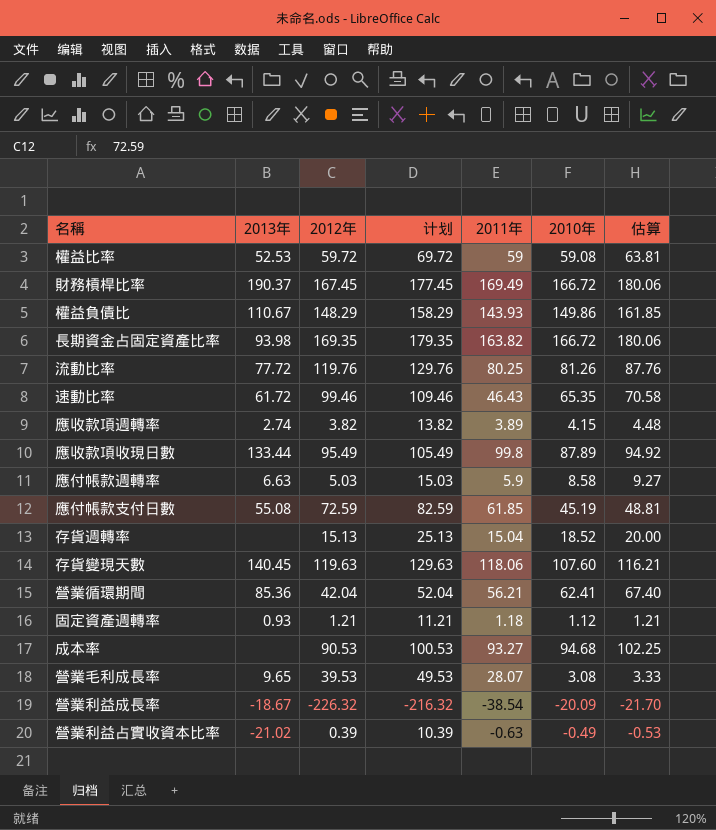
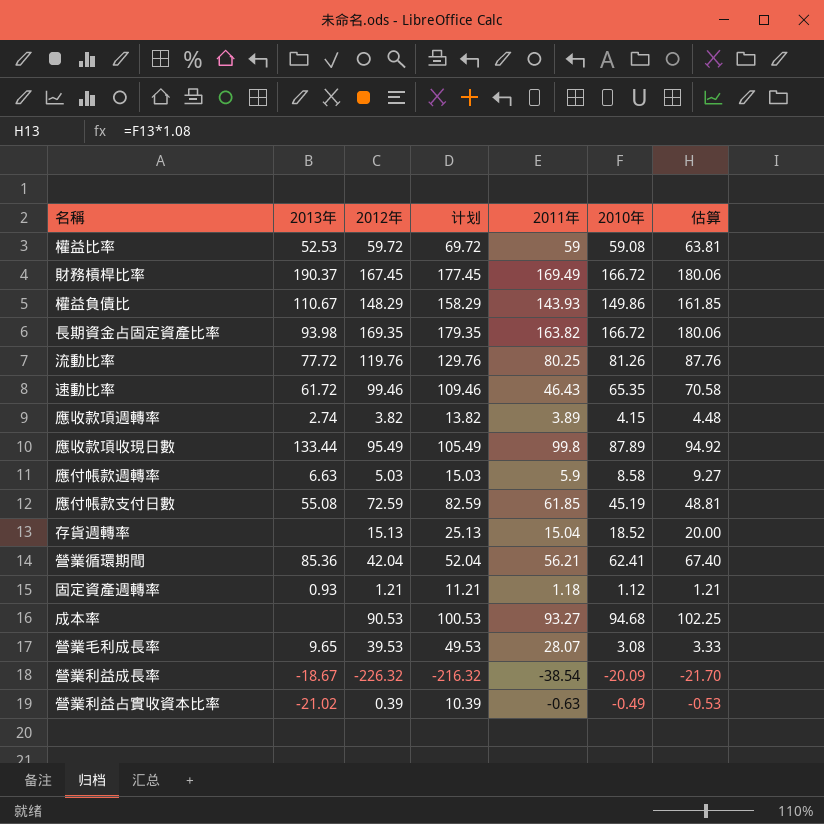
row 存貨變現天數: 140.45 | 119.63 | 129.63 | 118.06 | 107.60 | 116.21 -> none

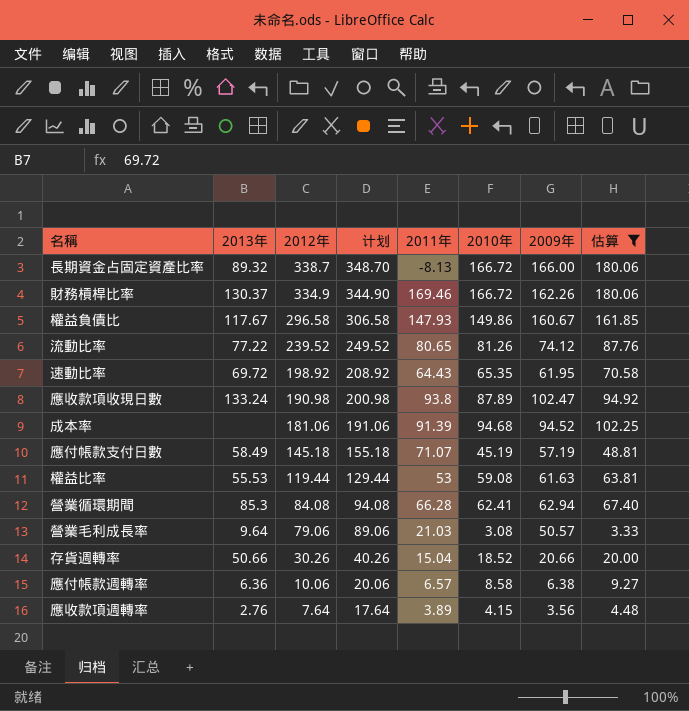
filter: none -> 估算 >= 3.33
row order: none -> 2012年 descending
column 2009年 | position: none -> 7
長期資金占固定資產比率 | 2013年: 93.98 -> 89.32
長期資金占固定資產比率 | 2012年: 169.35 -> 338.7
長期資金占固定資產比率 | 计划: 179.35 -> 348.70
長期資金占固定資產比率 | 2011年: 163.82 -> -8.13
財務槓桿比率 | 2013年: 190.37 -> 130.37
財務槓桿比率 | 2012年: 167.45 -> 334.9
財務槓桿比率 | 计划: 177.45 -> 344.90
財務槓桿比率 | 2011年: 169.49 -> 169.46
權益負債比 | 2013年: 110.67 -> 117.67
權益負債比 | 2012年: 148.29 -> 296.58
權益負債比 | 计划: 158.29 -> 306.58
權益負債比 | 2011年: 143.93 -> 147.93
流動比率 | 2013年: 77.72 -> 77.22
流動比率 | 2012年: 119.76 -> 239.52
流動比率 | 计划: 129.76 -> 249.52
流動比率 | 2011年: 80.25 -> 80.65
速動比率 | 2013年: 61.72 -> 69.72
速動比率 | 2012年: 99.46 -> 198.92
速動比率 | 计划: 109.46 -> 208.92
速動比率 | 2011年: 46.43 -> 64.43
應收款項收現日數 | 2013年: 133.44 -> 133.24
應收款項收現日數 | 2012年: 95.49 -> 190.98
應收款項收現日數 | 计划: 105.49 -> 200.98
應收款項收現日數 | 2011年: 99.8 -> 93.8
成本率 | 2012年: 90.53 -> 181.06
成本率 | 计划: 100.53 -> 191.06
成本率 | 2011年: 93.27 -> 91.39
應付帳款支付日數 | 2013年: 55.08 -> 58.49
應付帳款支付日數 | 2012年: 72.59 -> 145.18
應付帳款支付日數 | 计划: 82.59 -> 155.18
應付帳款支付日數 | 2011年: 61.85 -> 71.07
權益比率 | 2013年: 52.53 -> 55.53
權益比率 | 2012年: 59.72 -> 119.44
權益比率 | 计划: 69.72 -> 129.44
權益比率 | 2011年: 59 -> 53
營業循環期間 | 2013年: 85.36 -> 85.3
營業循環期間 | 2012年: 42.04 -> 84.08
營業循環期間 | 计划: 52.04 -> 94.08
營業循環期間 | 2011年: 56.21 -> 66.28
營業毛利成長率 | 2013年: 9.65 -> 9.64
營業毛利成長率 | 2012年: 39.53 -> 79.06
營業毛利成長率 | 计划: 49.53 -> 89.06
營業毛利成長率 | 2011年: 28.07 -> 21.03
存貨週轉率 | 2013年: none -> 50.66
存貨週轉率 | 2012年: 15.13 -> 30.26
存貨週轉率 | 计划: 25.13 -> 40.26
應付帳款週轉率 | 2013年: 6.63 -> 6.36
應付帳款週轉率 | 2012年: 5.03 -> 10.06
應付帳款週轉率 | 计划: 15.03 -> 20.06
應付帳款週轉率 | 2011年: 5.9 -> 6.57
應收款項週轉率 | 2013年: 2.74 -> 2.76
應收款項週轉率 | 2012年: 3.82 -> 7.64
應收款項週轉率 | 计划: 13.82 -> 17.64

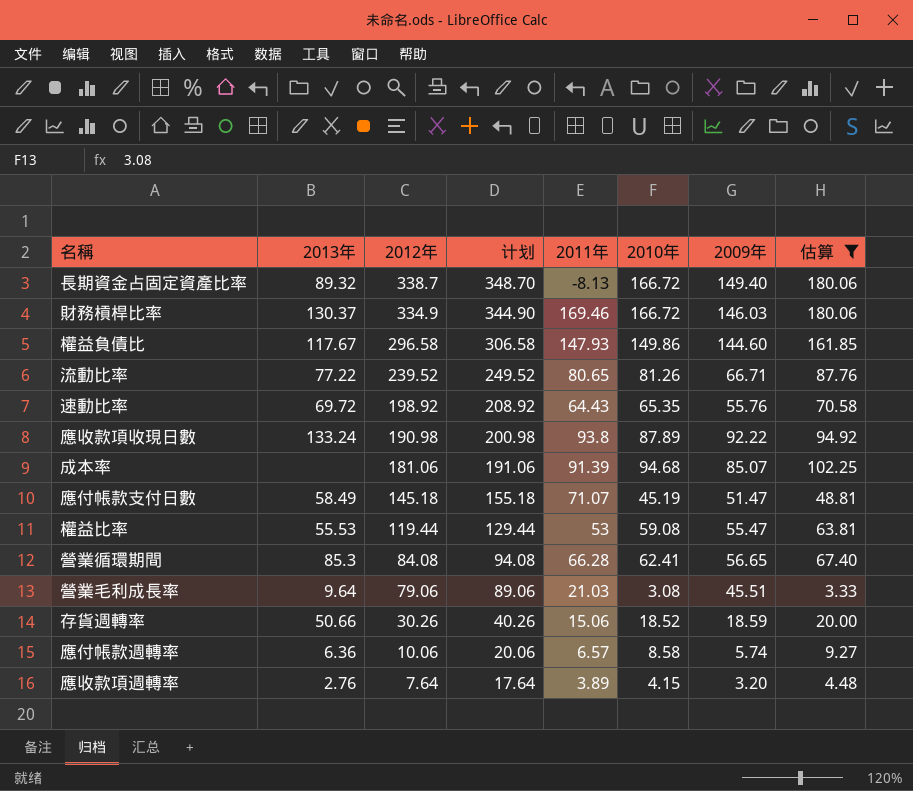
長期資金占固定資產比率 | 2009年: 166.00 -> 149.40
財務槓桿比率 | 2009年: 162.26 -> 146.03
權益負債比 | 2009年: 160.67 -> 144.60
流動比率 | 2009年: 74.12 -> 66.71
速動比率 | 2009年: 61.95 -> 55.76
應收款項收現日數 | 2009年: 102.47 -> 92.22
成本率 | 2009年: 94.52 -> 85.07
應付帳款支付日數 | 2009年: 57.19 -> 51.47
權益比率 | 2009年: 61.63 -> 55.47
營業循環期間 | 2009年: 62.94 -> 56.65
營業毛利成長率 | 2009年: 50.57 -> 45.51
存貨週轉率 | 2011年: 15.04 -> 15.06
存貨週轉率 | 2009年: 20.66 -> 18.59
應付帳款週轉率 | 2009年: 6.38 -> 5.74
應收款項週轉率 | 2009年: 3.56 -> 3.20

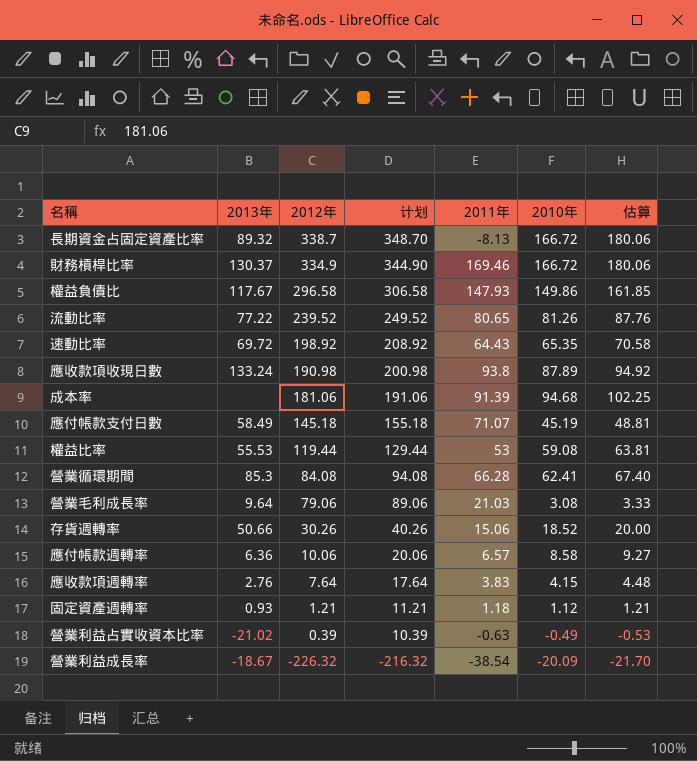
filter: 估算 >= 3.33 -> none
column 2009年 | position: 7 -> none
應收款項週轉率 | 2011年: 3.89 -> 3.83

